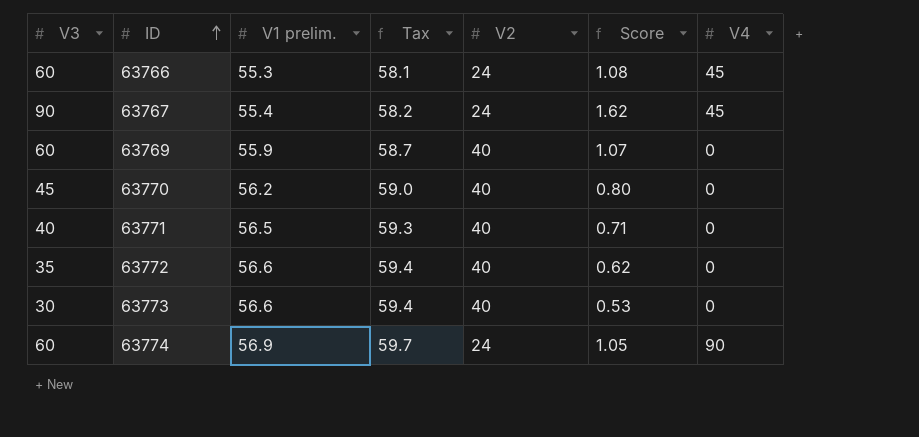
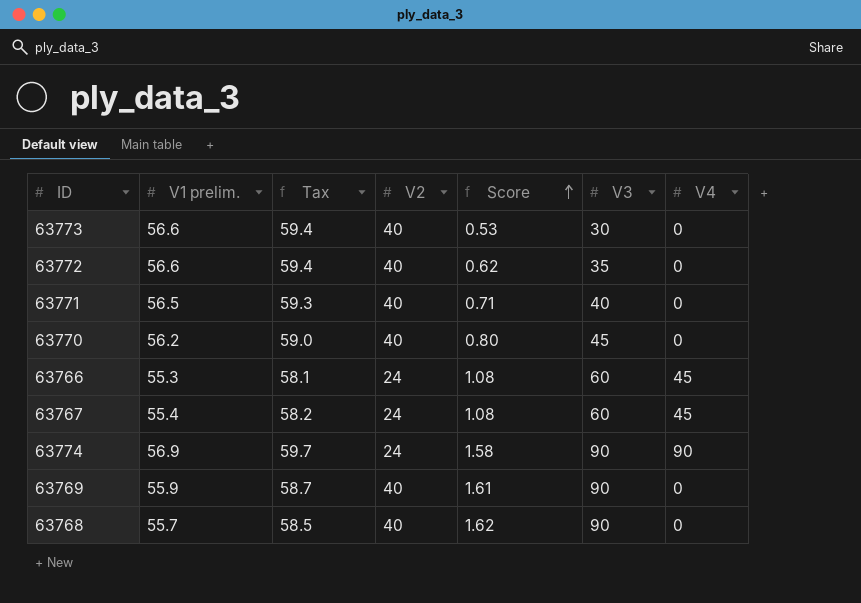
row order: ID ascending -> Score ascending
column V3 | position: 1 -> 6
63767 | Score: 1.62 -> 1.08
63767 | V3: 90 -> 60
63774 | Score: 1.05 -> 1.58
63774 | V3: 60 -> 90
63769 | Score: 1.07 -> 1.61
63769 | V3: 60 -> 90
row 63768: none -> 55.7 | 58.5 | 40 | 1.62 | 90 | 0

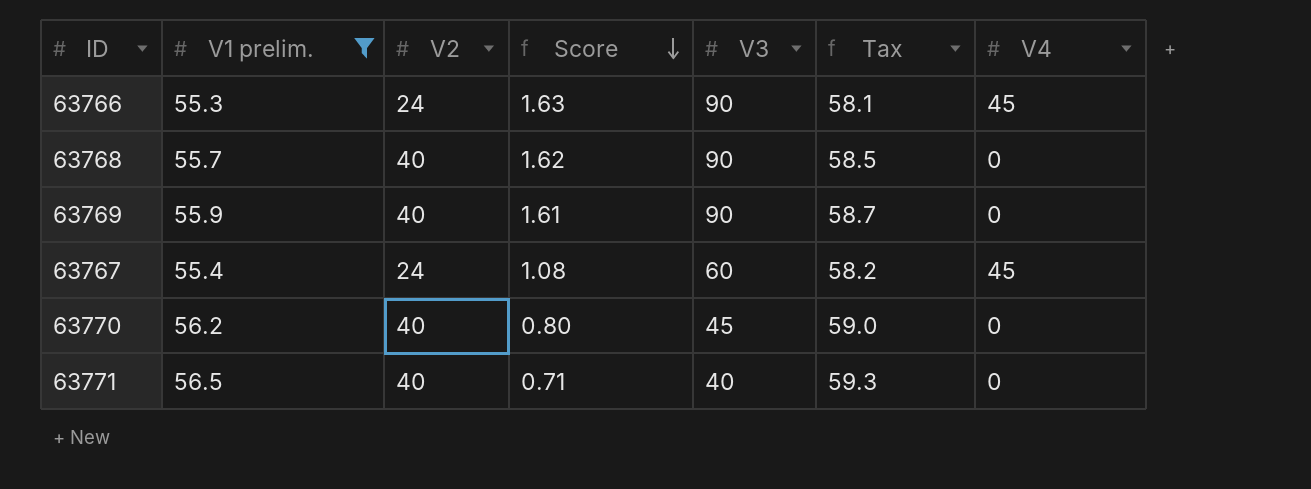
filter: none -> V1 prelim. <= 56.5
row order: Score ascending -> Score descending
column Tax | position: 3 -> 6
63766 | Score: 1.08 -> 1.63
63766 | V3: 60 -> 90

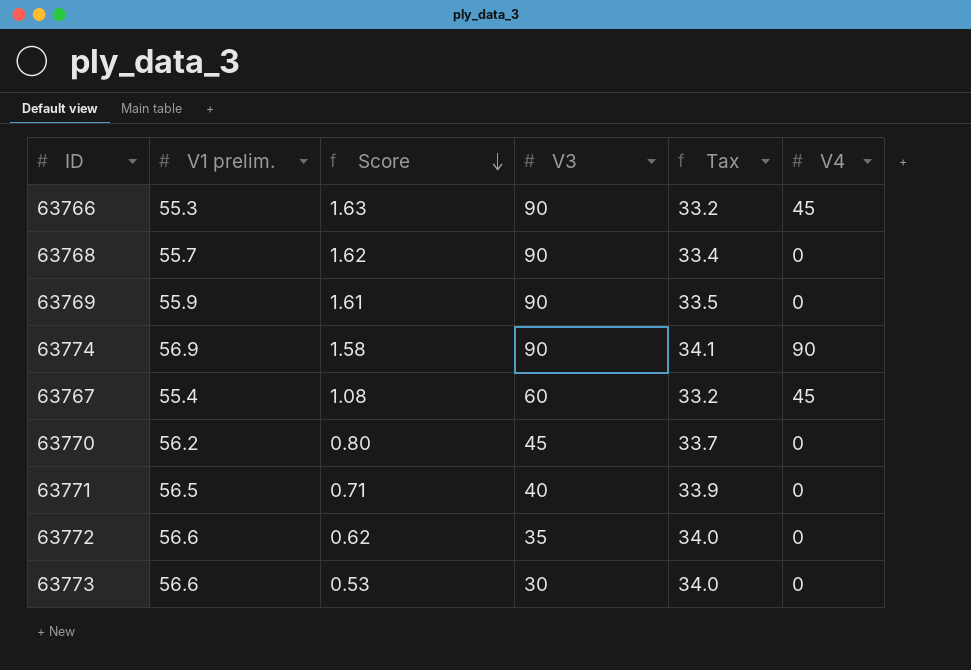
filter: V1 prelim. <= 56.5 -> none
column V2 | position: 3 -> none
column Tax | formula: [V1 prelim.] * 1.05 -> [V1 prelim.] * 0.6

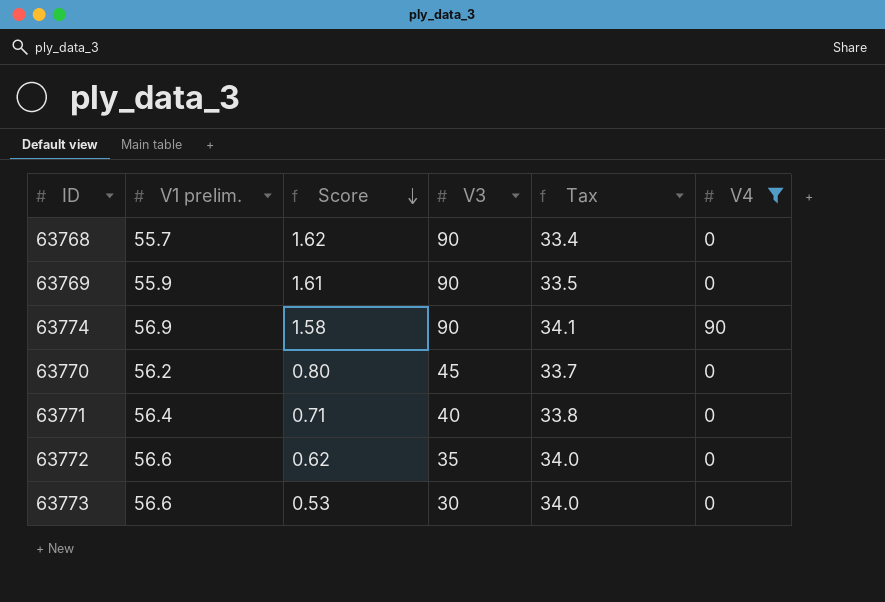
filter: none -> V4 != 45
63771 | V1 prelim.: 56.5 -> 56.4
63771 | Tax: 33.9 -> 33.8

